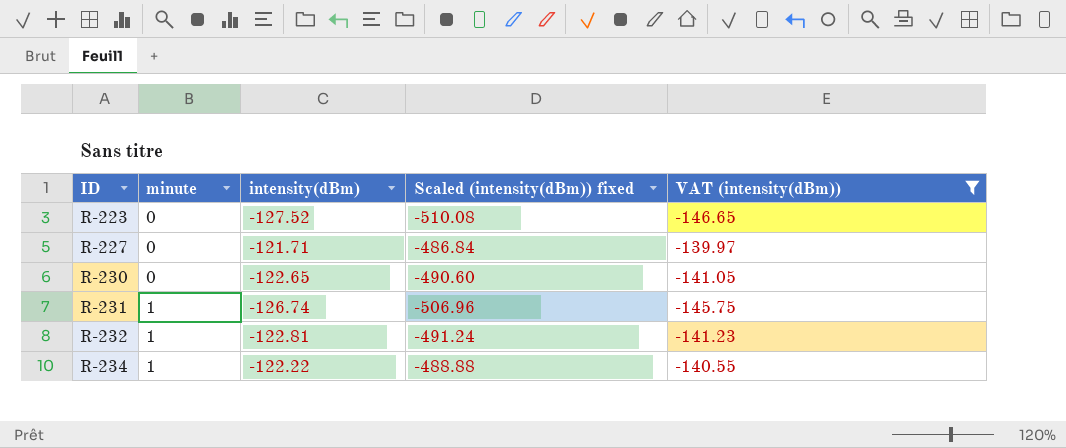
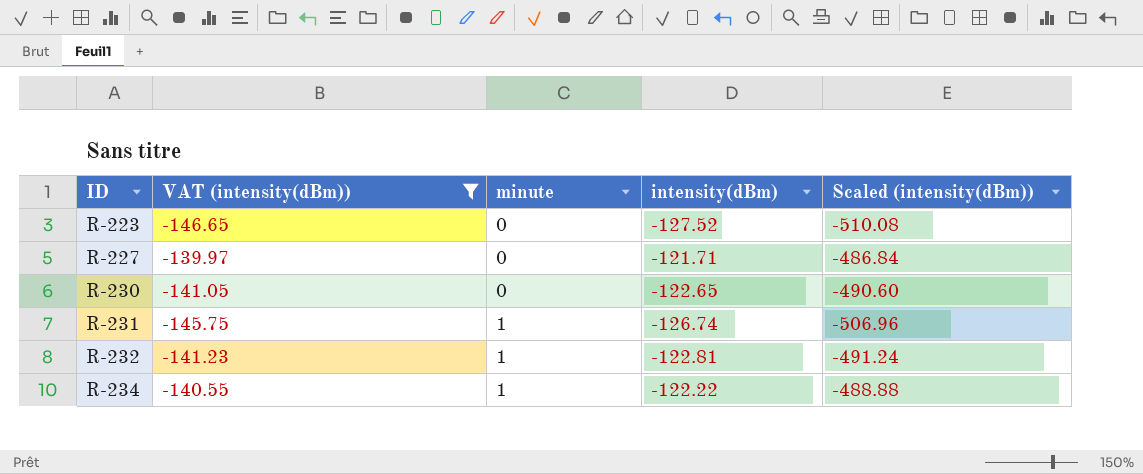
column VAT (intensity(dBm)) | position: 5 -> 2
column name: Scaled (intensity(dBm)) fixed -> Scaled (intensity(dBm))

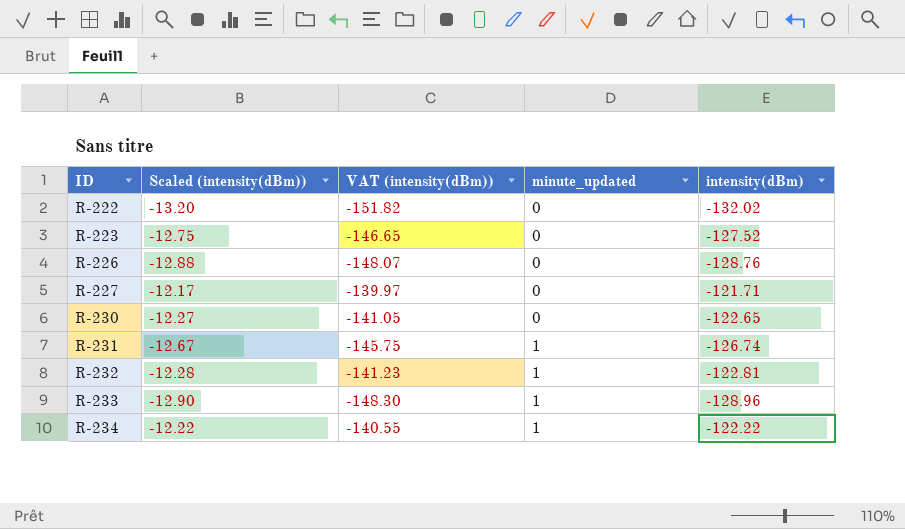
filter: VAT (intensity(dBm)) >= -146.65 -> none
column Scaled (intensity(dBm)) | formula: [intensity(dBm)] * 4 -> [intensity(dBm)] * 0.1
column Scaled (intensity(dBm)) | position: 5 -> 2
column name: minute -> minute_updated

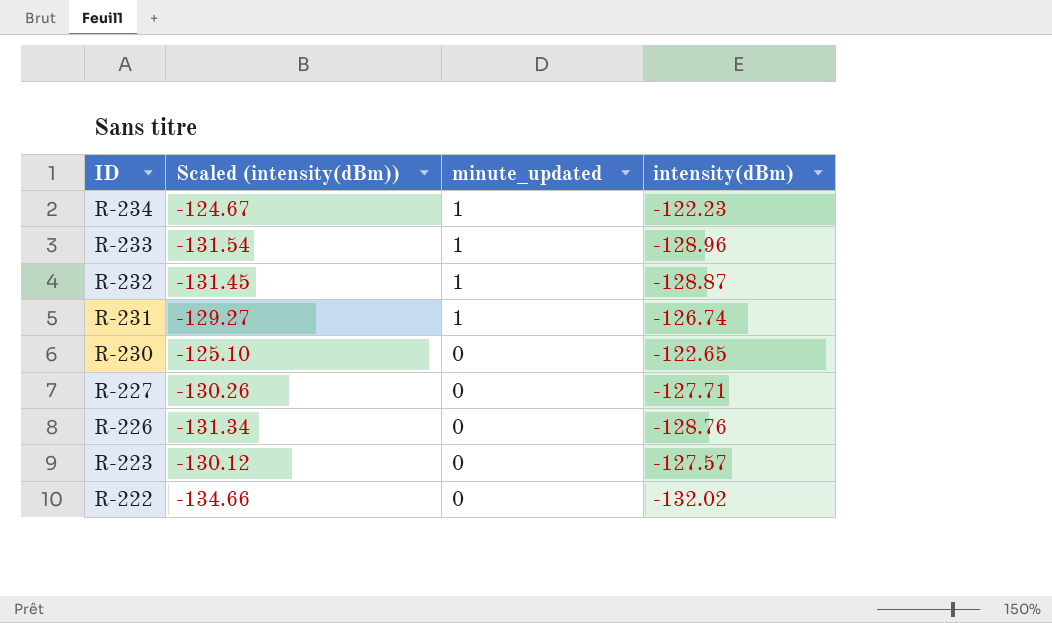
row order: ID ascending -> ID descending
column VAT (intensity(dBm)) | formula: [intensity(dBm)] * 1.15 -> none
column Scaled (intensity(dBm)) | formula: [intensity(dBm)] * 0.1 -> [intensity(dBm)] * 1.02
R-234 | intensity(dBm): -122.22 -> -122.23
R-232 | intensity(dBm): -122.81 -> -128.87
R-227 | intensity(dBm): -121.71 -> -127.71
R-223 | intensity(dBm): -127.52 -> -127.57

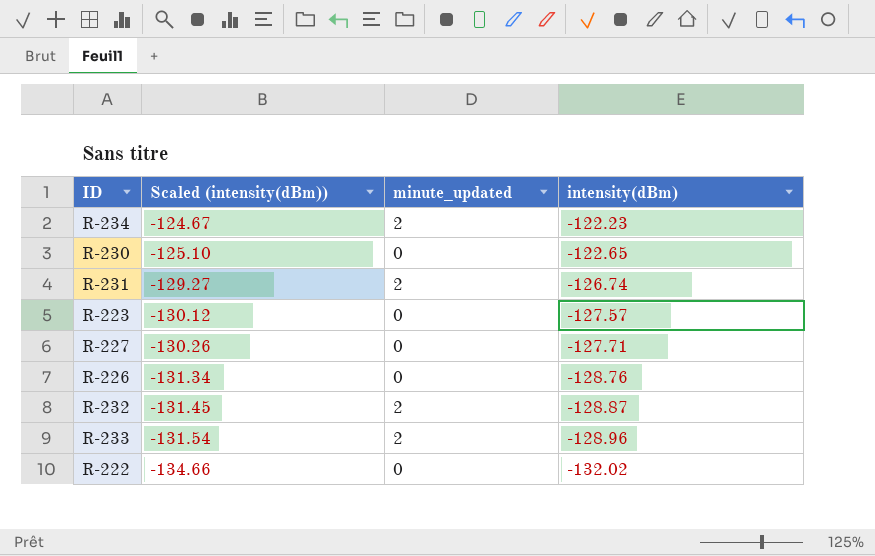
row order: ID descending -> Scaled (intensity(dBm)) descending
R-234 | minute_updated: 1 -> 2
R-231 | minute_updated: 1 -> 2
R-232 | minute_updated: 1 -> 2
R-233 | minute_updated: 1 -> 2

